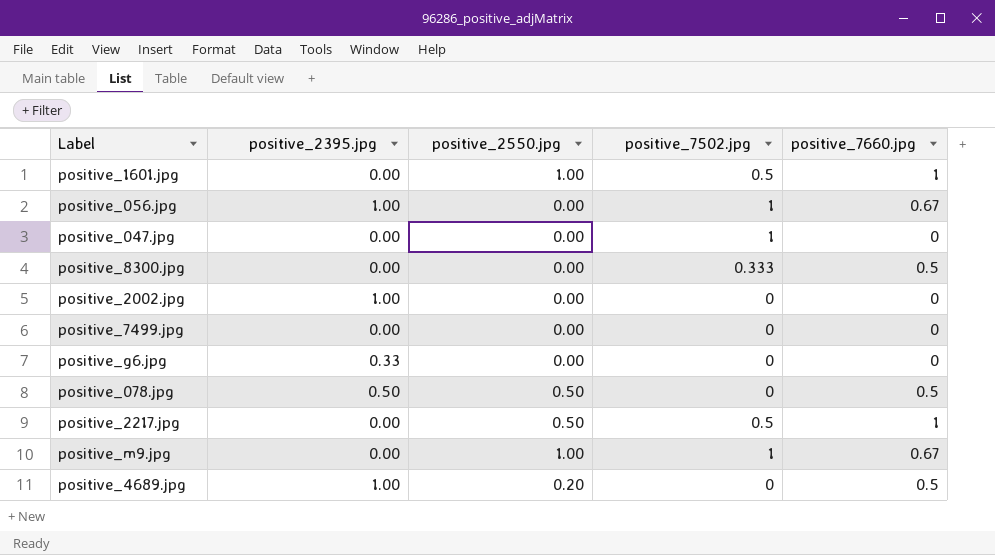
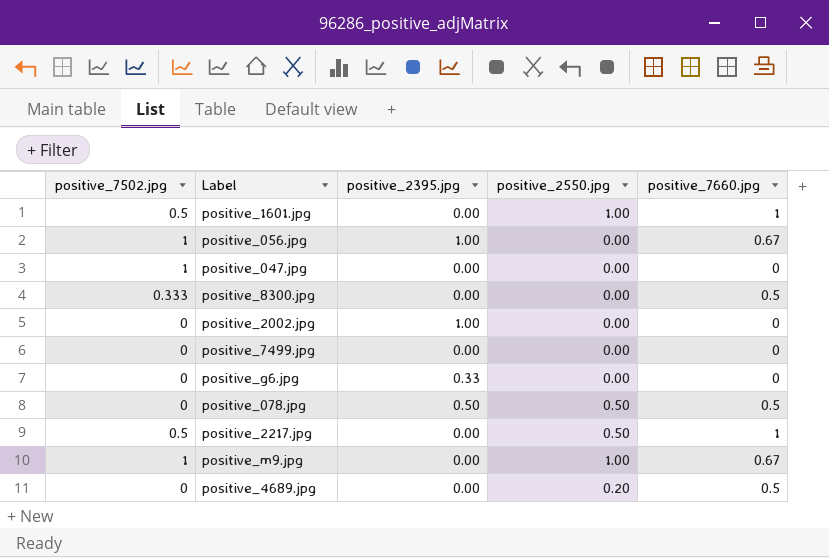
column positive_7502.jpg | position: 4 -> 1
positive_4689.jpg | positive_2395.jpg: 1.00 -> 0.00

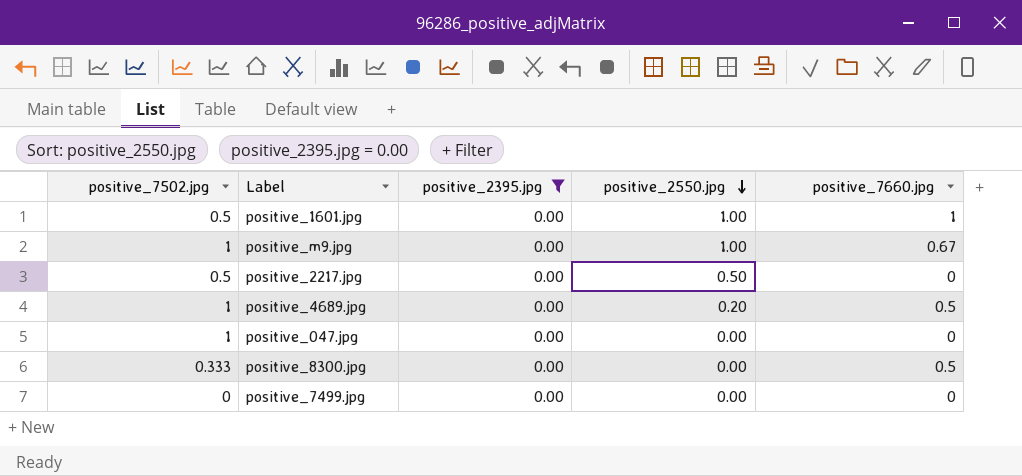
filter: none -> positive_2395.jpg = 0.00
row order: none -> positive_2550.jpg descending
positive_2217.jpg | positive_7660.jpg: 1 -> 0
positive_4689.jpg | positive_7502.jpg: 0 -> 1

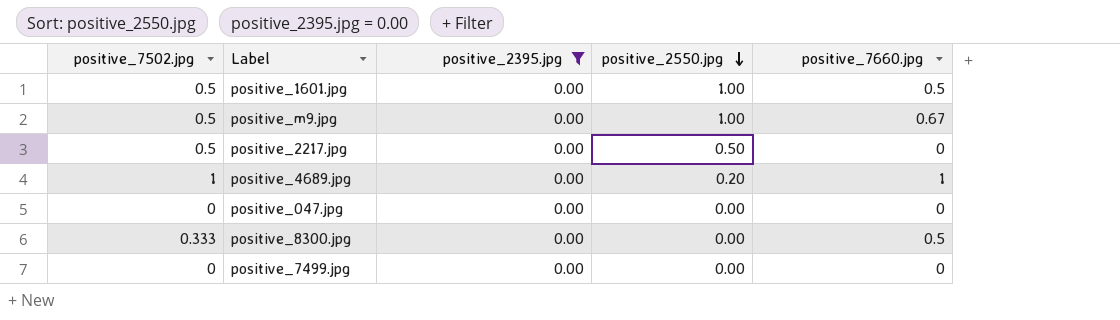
positive_1601.jpg | positive_7660.jpg: 1 -> 0.5
positive_m9.jpg | positive_7502.jpg: 1 -> 0.5
positive_4689.jpg | positive_7660.jpg: 0.5 -> 1
positive_047.jpg | positive_7502.jpg: 1 -> 0

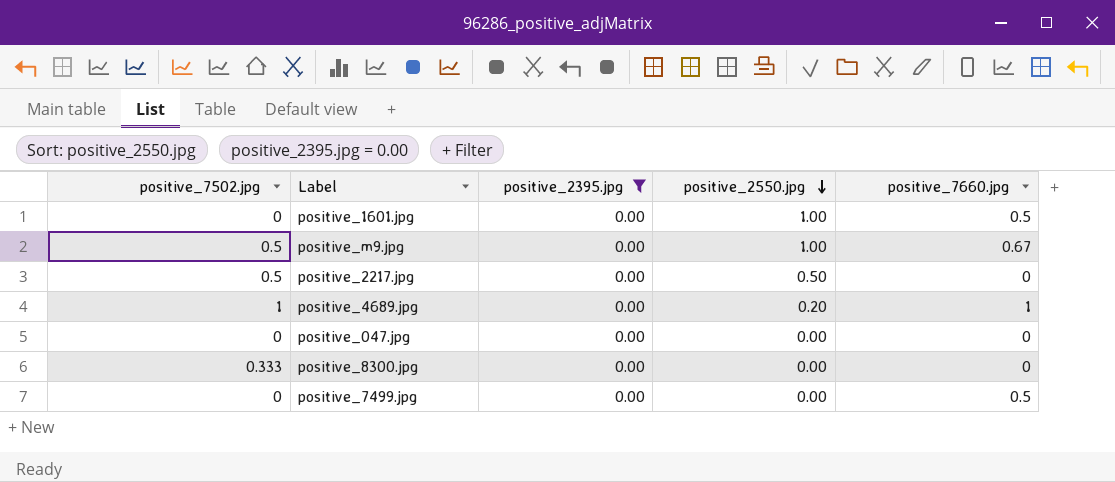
positive_1601.jpg | positive_7502.jpg: 0.5 -> 0
positive_8300.jpg | positive_7660.jpg: 0.5 -> 0
positive_7499.jpg | positive_7660.jpg: 0 -> 0.5

